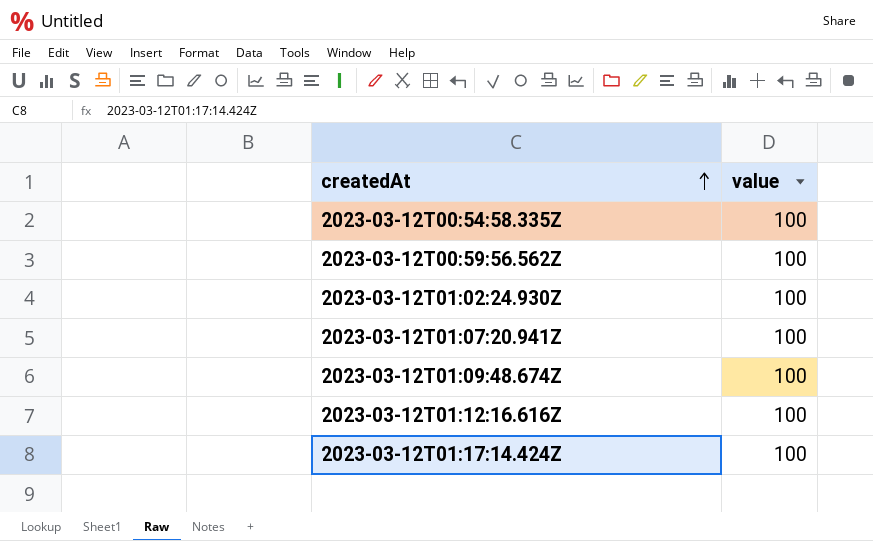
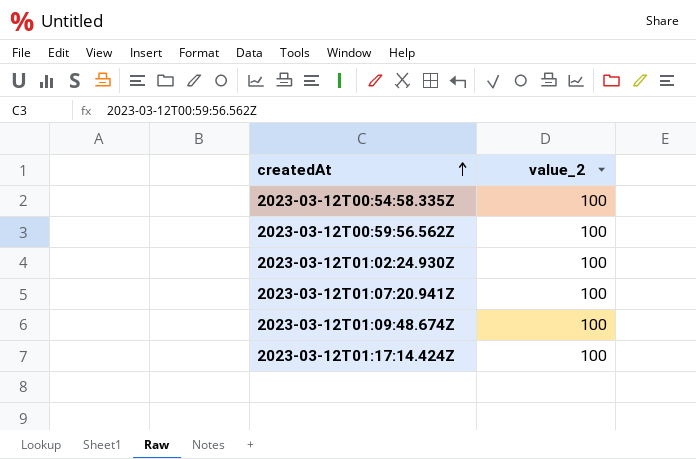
column name: value -> value_2
row 2023-03-12T01:12:16.616Z: 100 -> none

